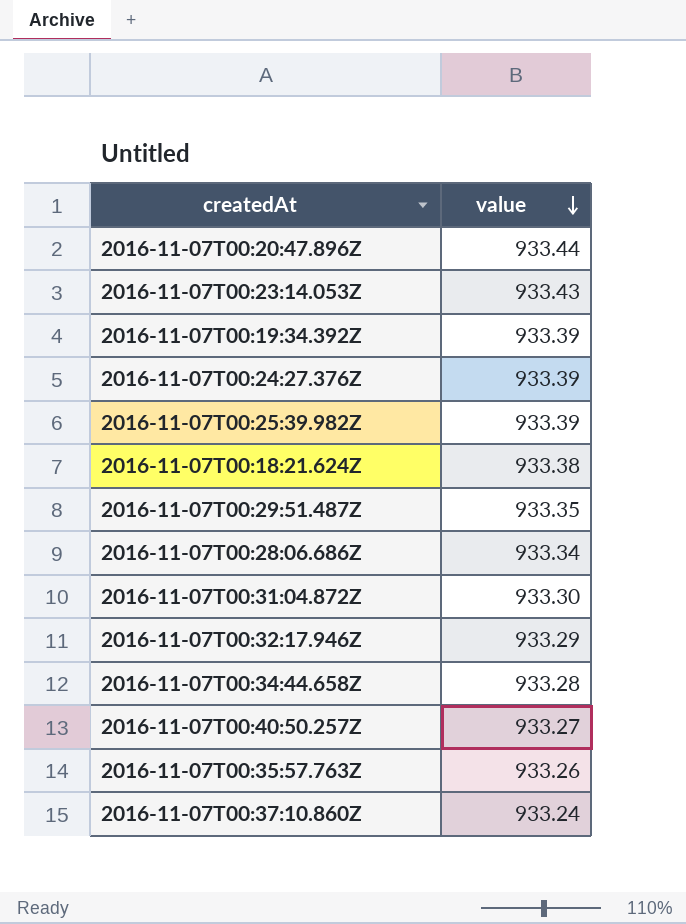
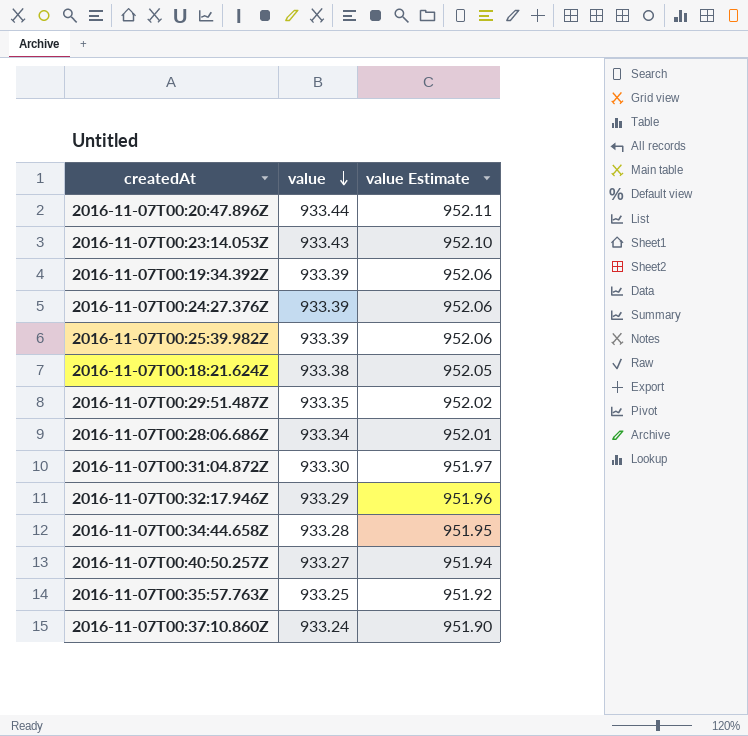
column value Estimate | formula: none -> [value] * 1.02
2016-11-07T00:35:57.763Z | value: 933.26 -> 933.25

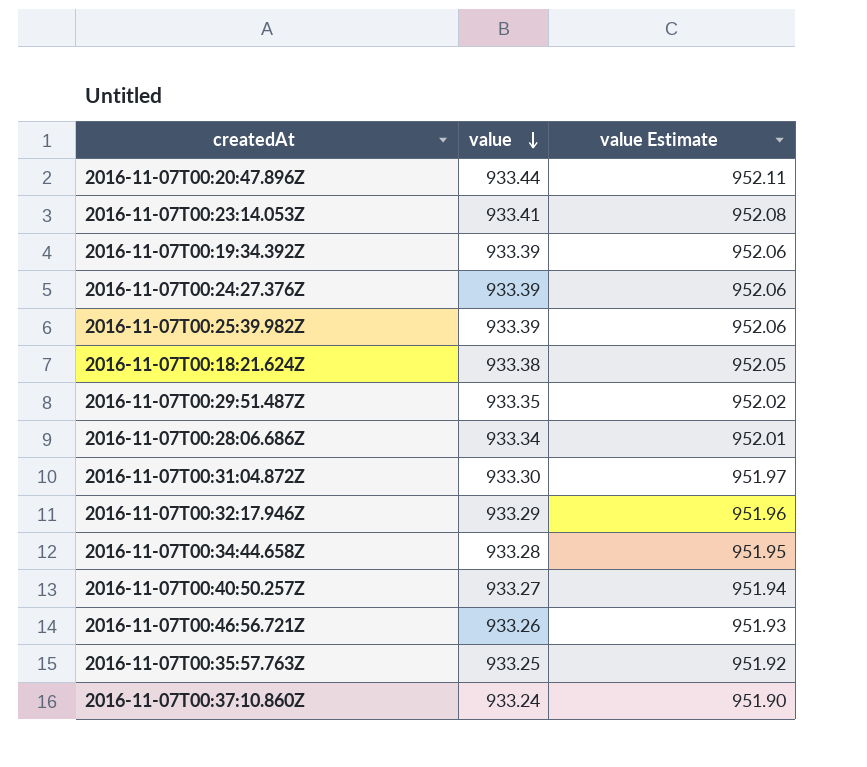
2016-11-07T00:23:14.053Z | value: 933.43 -> 933.41
2016-11-07T00:23:14.053Z | value Estimate: 952.10 -> 952.08
row 2016-11-07T00:46:56.721Z: none -> 933.26 | 951.93

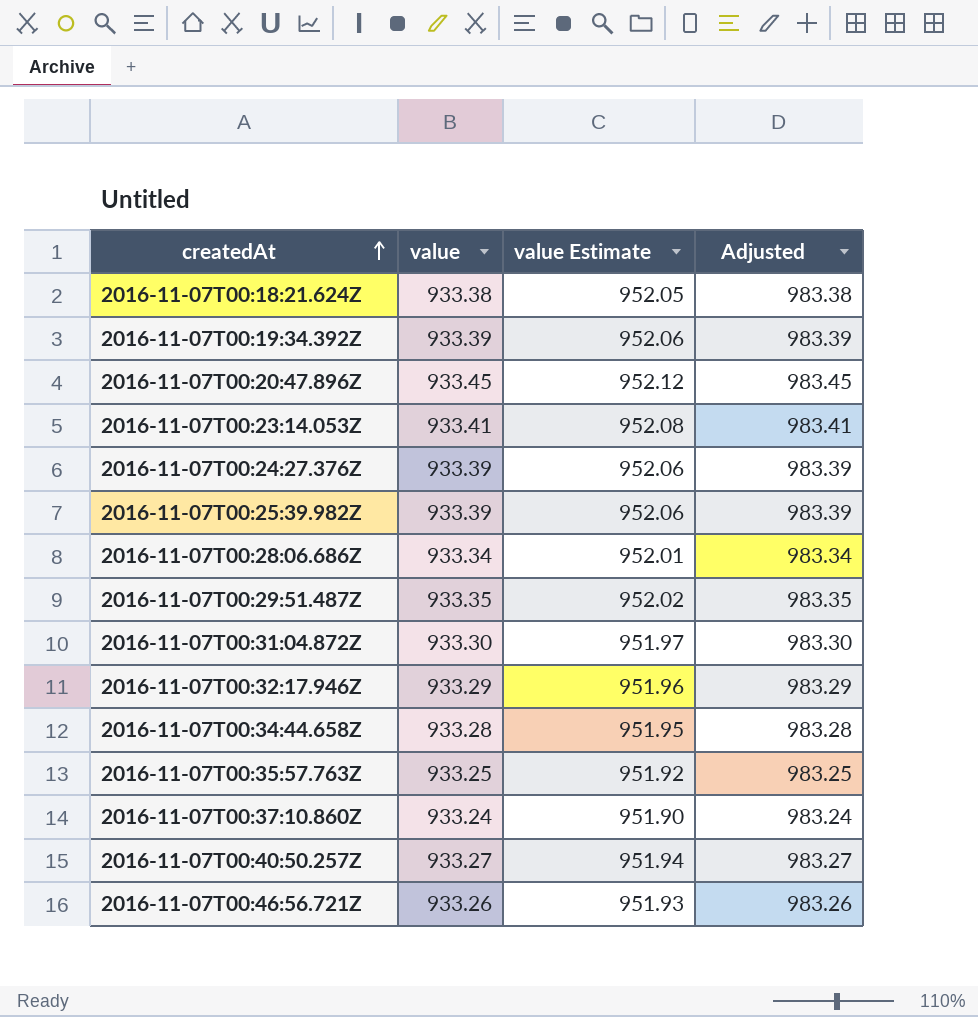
row order: value descending -> createdAt ascending
column Adjusted | formula: none -> [value] + 50
2016-11-07T00:20:47.896Z | value: 933.44 -> 933.45
2016-11-07T00:20:47.896Z | value Estimate: 952.11 -> 952.12

